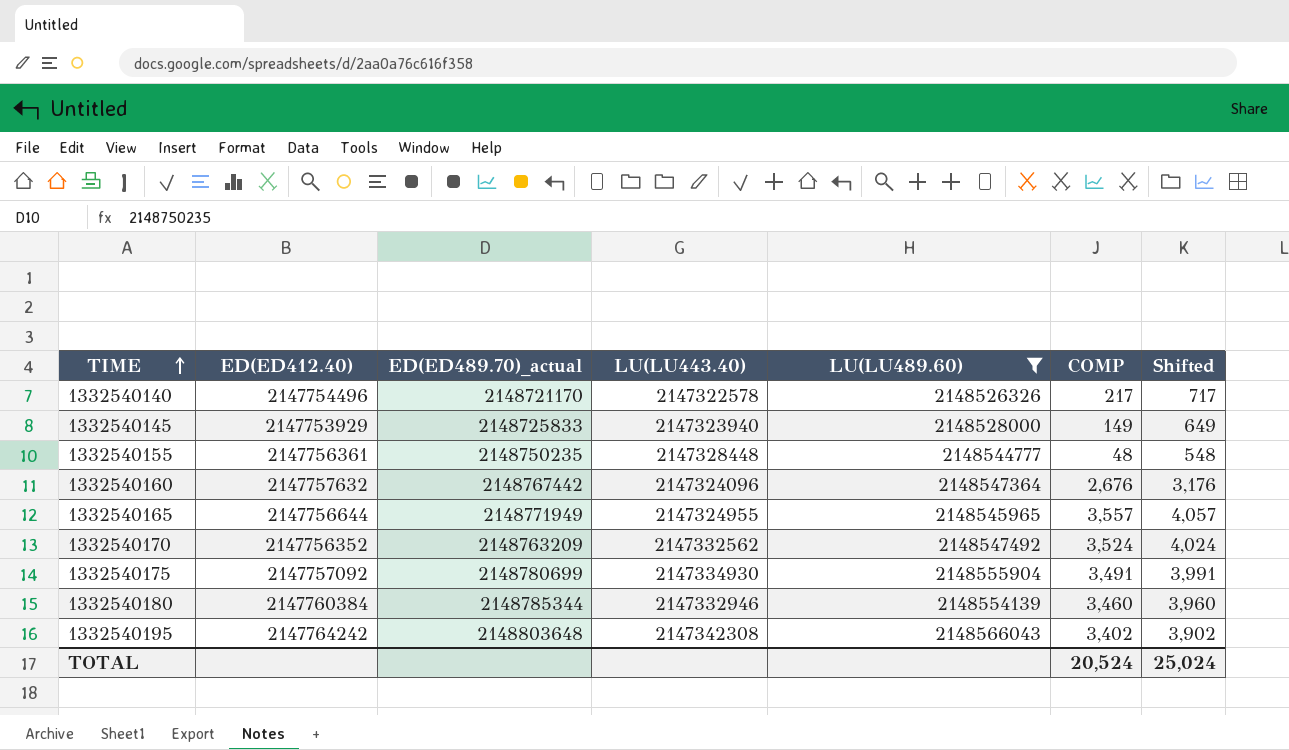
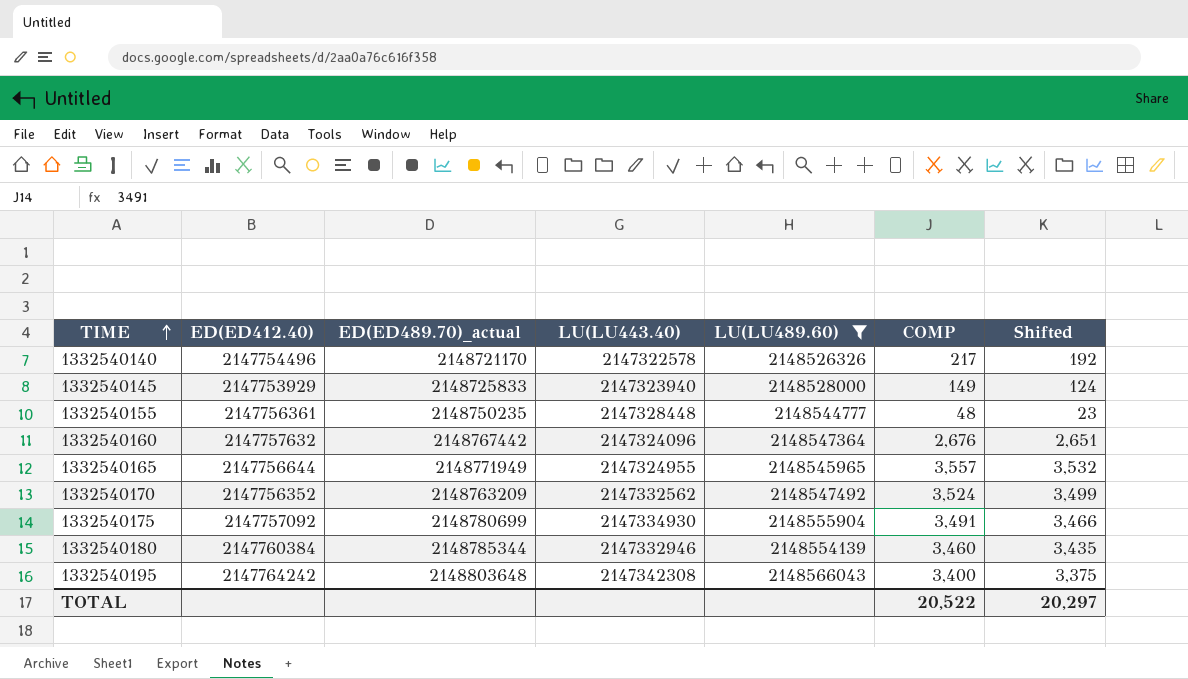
column Shifted | formula: [COMP] + 500 -> [COMP] - 25
1332540195 | COMP: 3,402 -> 3,400
TOTAL | COMP: 20,524 -> 20,522
TOTAL | Shifted: 25,024 -> 20,297

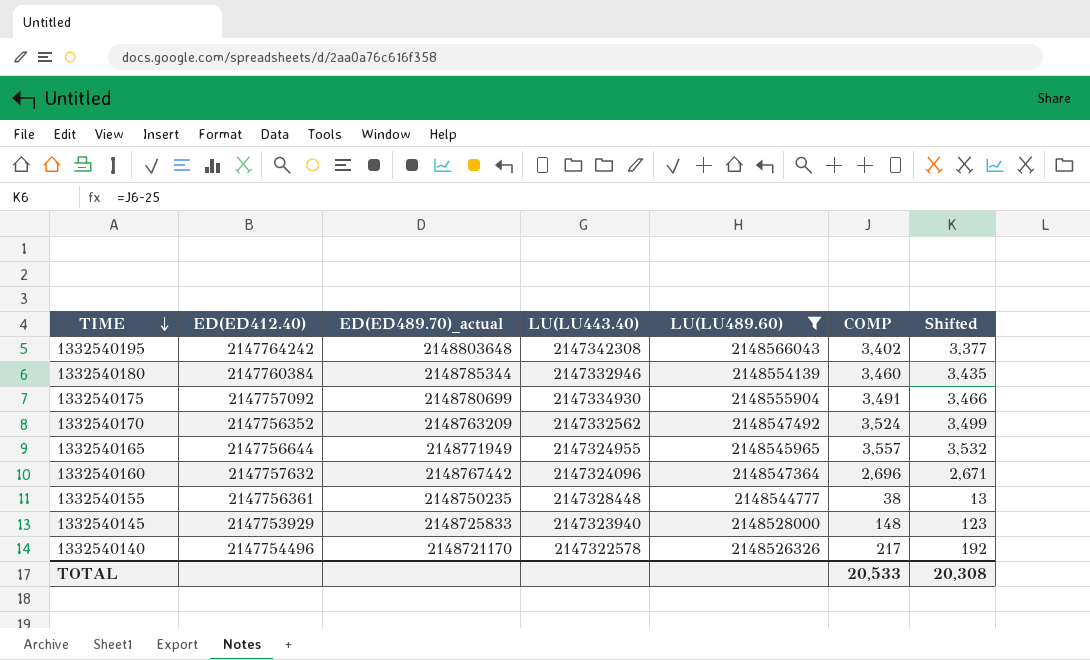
row order: TIME ascending -> TIME descending
1332540195 | COMP: 3,400 -> 3,402
1332540195 | Shifted: 3,375 -> 3,377
1332540160 | COMP: 2,676 -> 2,696
1332540160 | Shifted: 2,651 -> 2,671
1332540155 | COMP: 48 -> 38
1332540155 | Shifted: 23 -> 13
1332540145 | COMP: 149 -> 148
1332540145 | Shifted: 124 -> 123
TOTAL | COMP: 20,522 -> 20,533
TOTAL | Shifted: 20,297 -> 20,308

